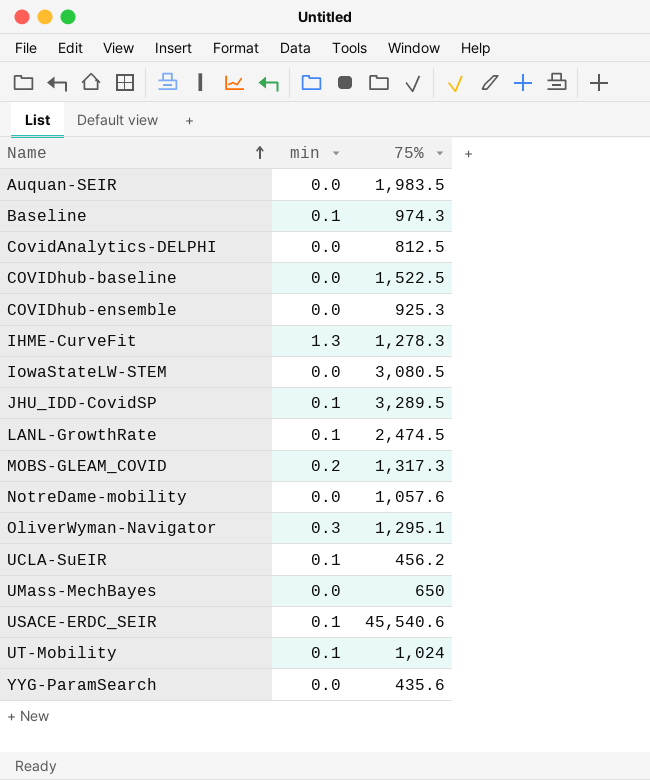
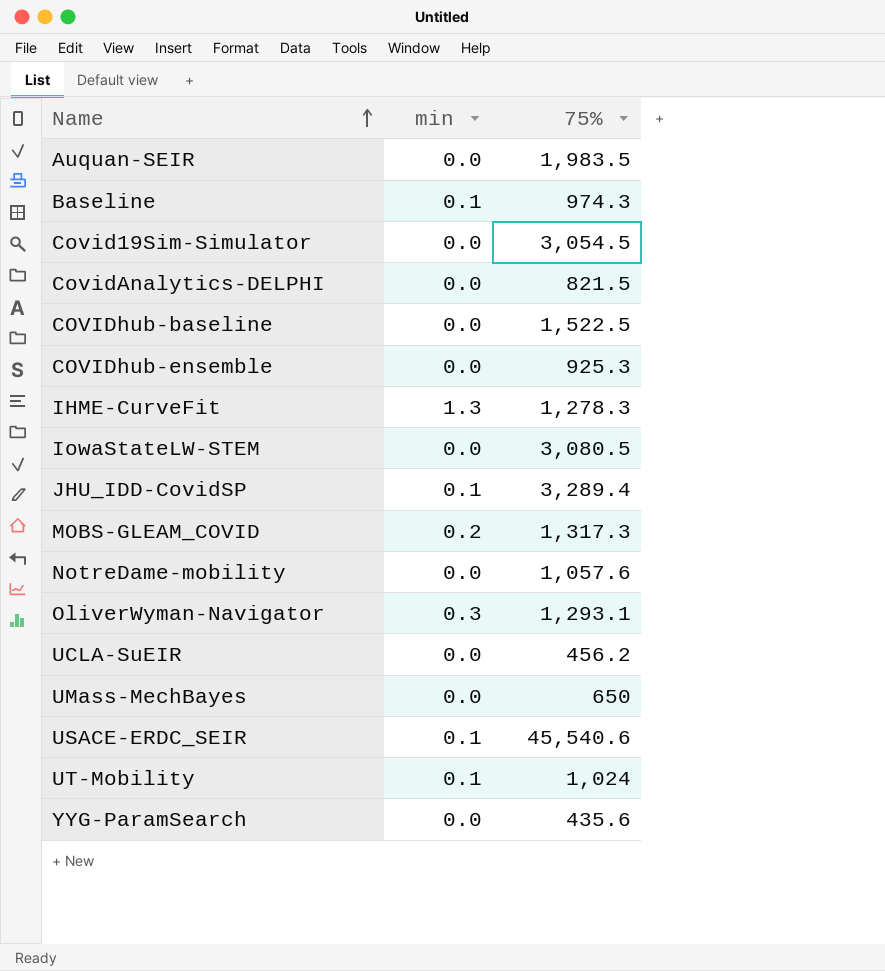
row LANL-GrowthRate: 0.1 | 2,474.5 -> none
row Covid19Sim-Simulator: none -> 0.0 | 3,054.5
CovidAnalytics-DELPHI | 75%: 812.5 -> 821.5
JHU_IDD-CovidSP | 75%: 3,289.5 -> 3,289.4
OliverWyman-Navigator | 75%: 1,295.1 -> 1,293.1
UCLA-SuEIR | min: 0.1 -> 0.0

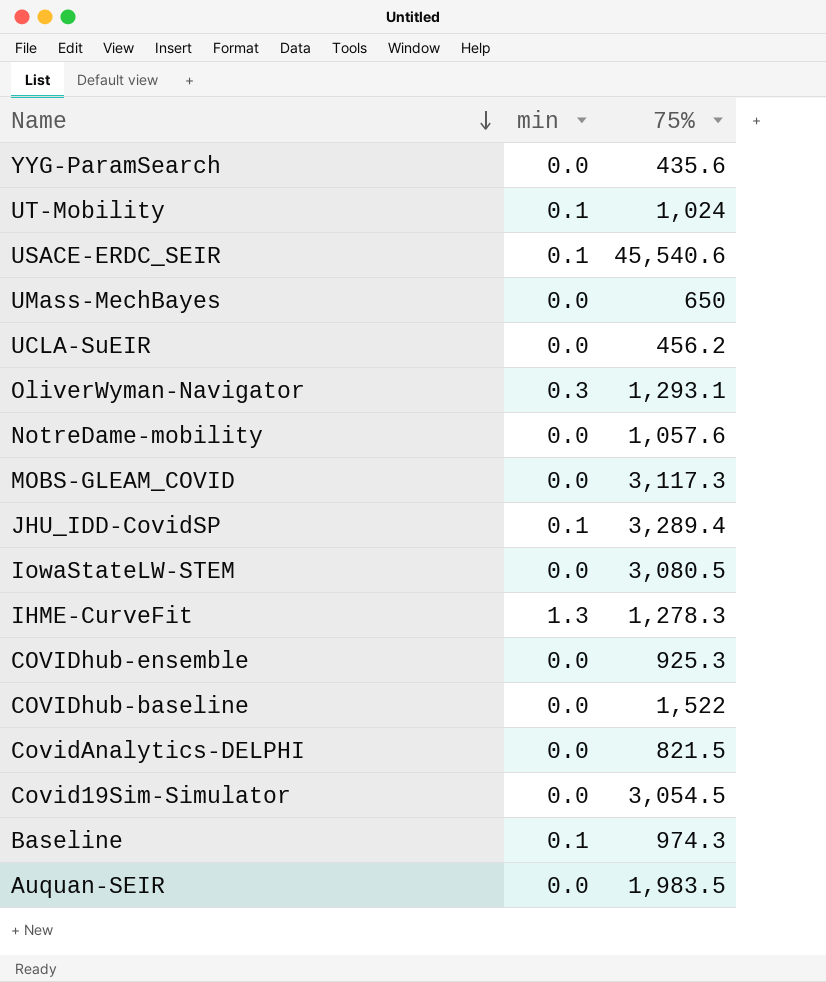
row order: Name ascending -> Name descending
MOBS-GLEAM_COVID | min: 0.2 -> 0.0
MOBS-GLEAM_COVID | 75%: 1,317.3 -> 3,117.3
COVIDhub-baseline | 75%: 1,522.5 -> 1,522

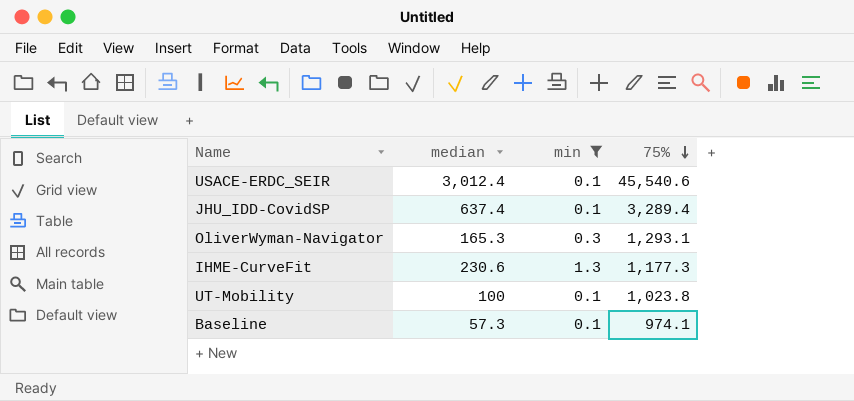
filter: none -> min != 0.0
row order: Name descending -> 75% descending
column median | position: none -> 2
IHME-CurveFit | 75%: 1,278.3 -> 1,177.3
UT-Mobility | 75%: 1,024 -> 1,023.8
Baseline | 75%: 974.3 -> 974.1

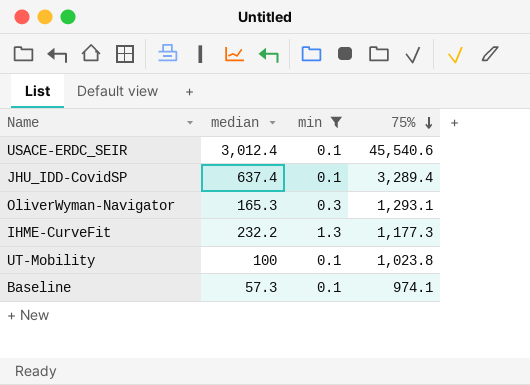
IHME-CurveFit | median: 230.6 -> 232.2

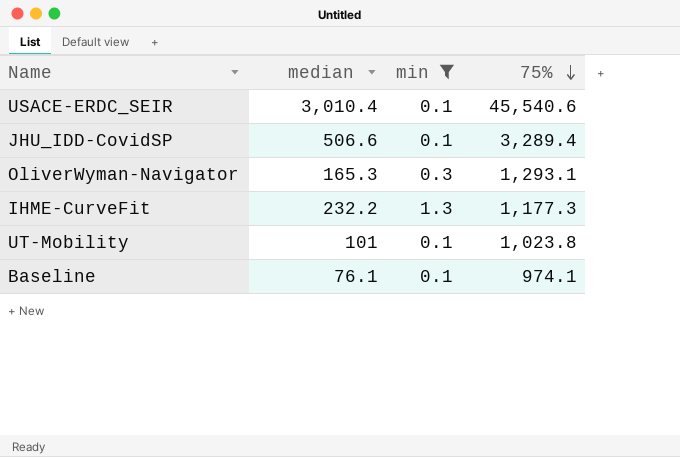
USACE-ERDC_SEIR | median: 3,012.4 -> 3,010.4
JHU_IDD-CovidSP | median: 637.4 -> 506.6
UT-Mobility | median: 100 -> 101
Baseline | median: 57.3 -> 76.1

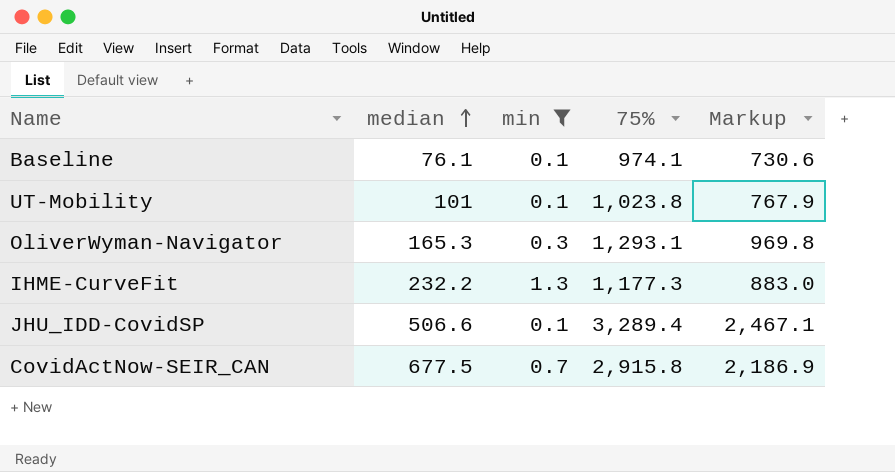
row order: 75% descending -> median ascending
column Markup | formula: none -> [75%] * 0.75
row USACE-ERDC_SEIR: 3,010.4 | 0.1 | 45,540.6 -> none
row CovidActNow-SEIR_CAN: none -> 677.5 | 0.7 | 2,915.8 | 2,186.9

